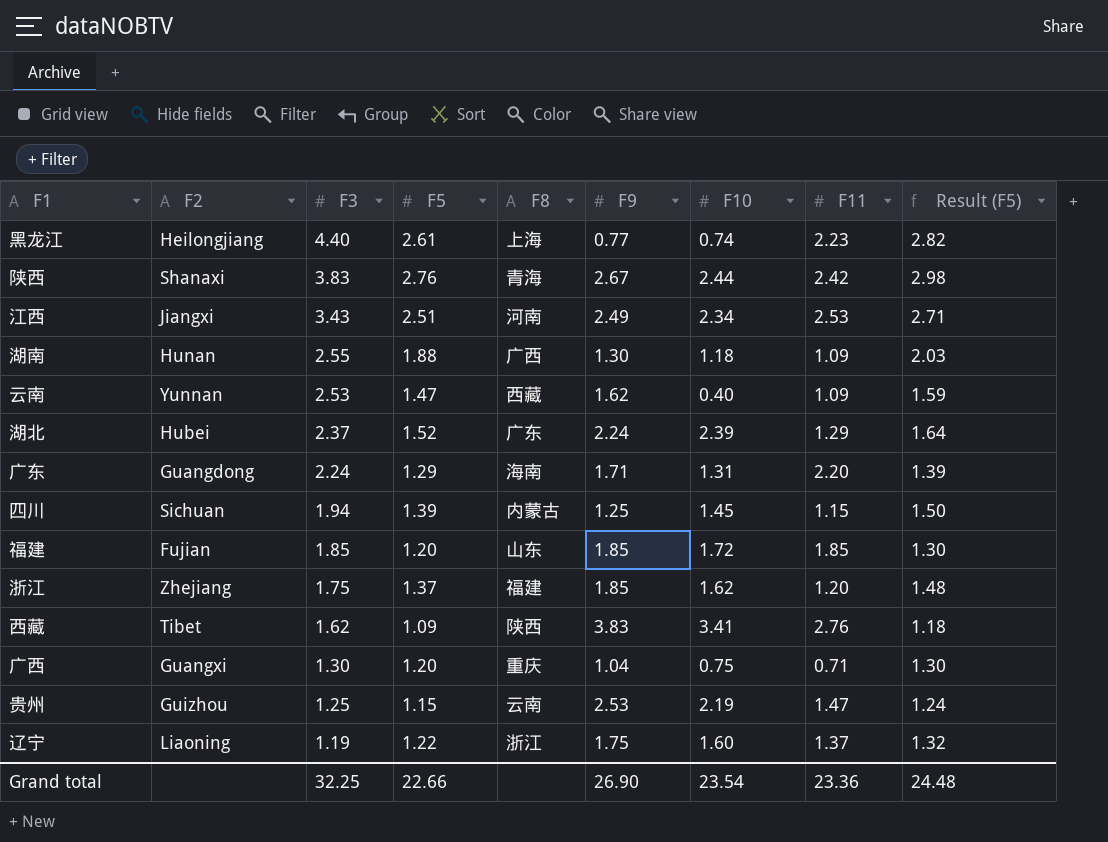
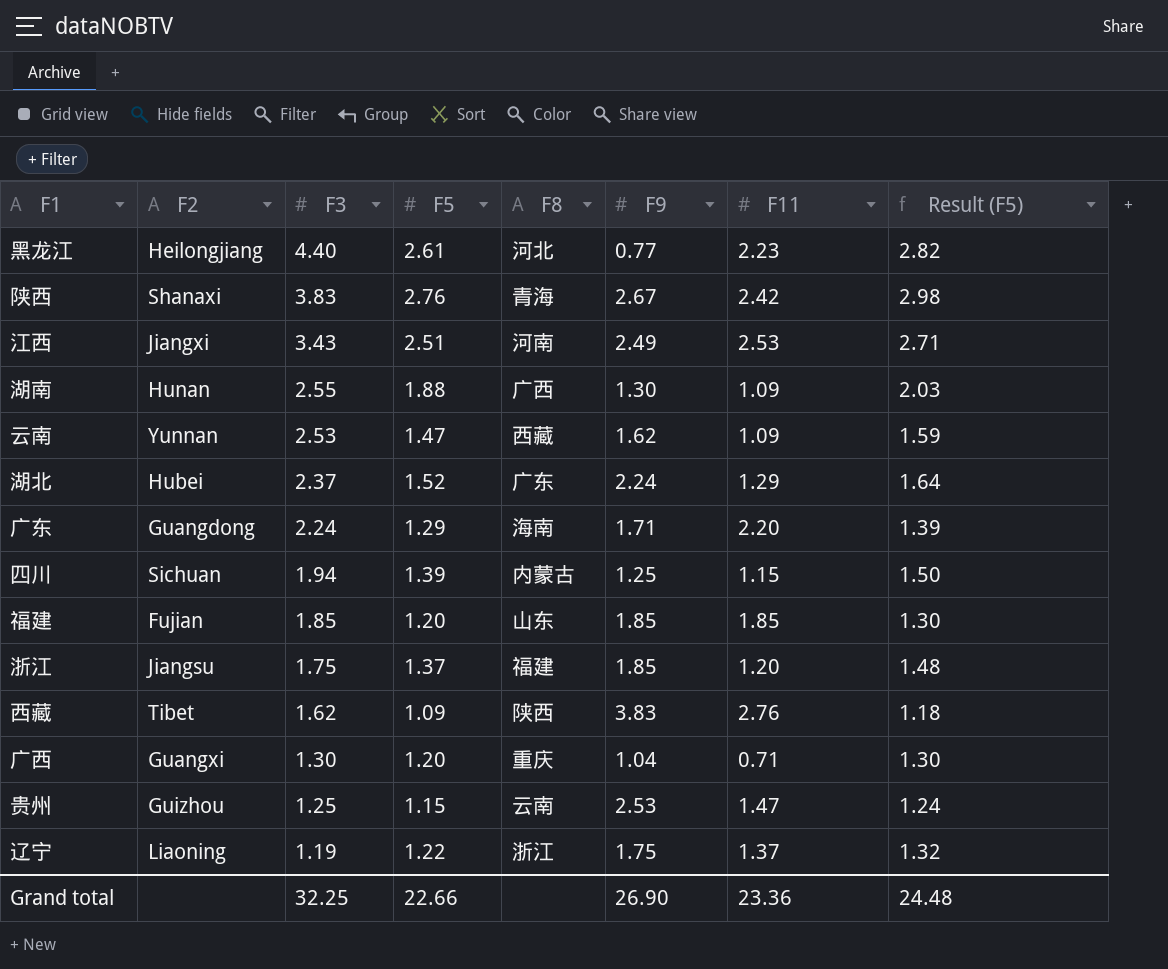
column F10 | position: 7 -> none
黑龙江 | F8: 上海 -> 河北
浙江 | F2: Zhejiang -> Jiangsu

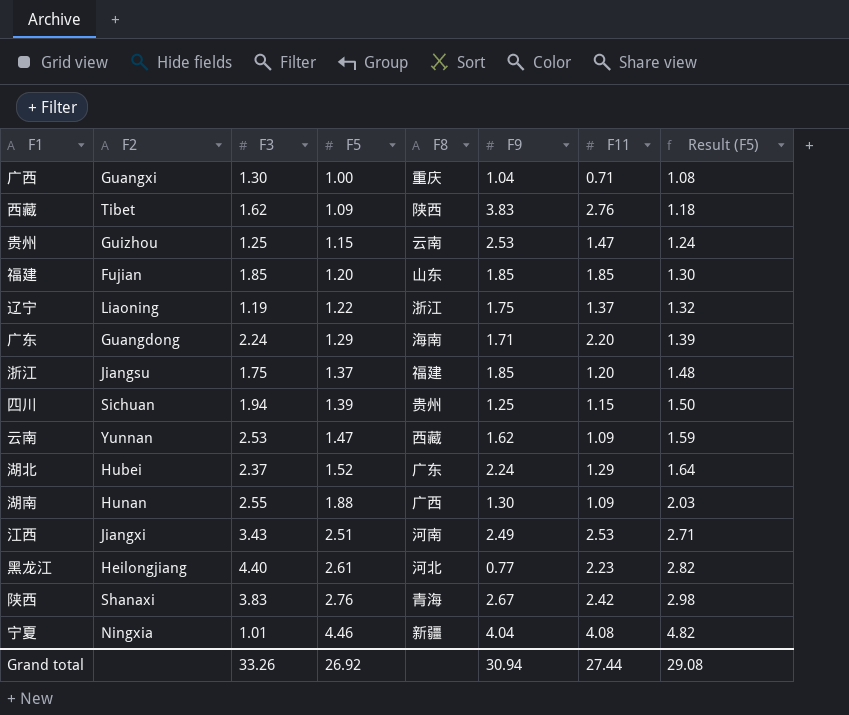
row order: F3 descending -> F5 ascending
广西 | F5: 1.20 -> 1.00
广西 | Result (F5): 1.30 -> 1.08
四川 | F8: 内蒙古 -> 贵州
row 宁夏: none -> Ningxia | 1.01 | 4.46 | 新疆 | 4.04 | 4.08 | 4.82
Grand total | F3: 32.25 -> 33.26
Grand total | F5: 22.66 -> 26.92
Grand total | F9: 26.90 -> 30.94
Grand total | F11: 23.36 -> 27.44
Grand total | Result (F5): 24.48 -> 29.08

